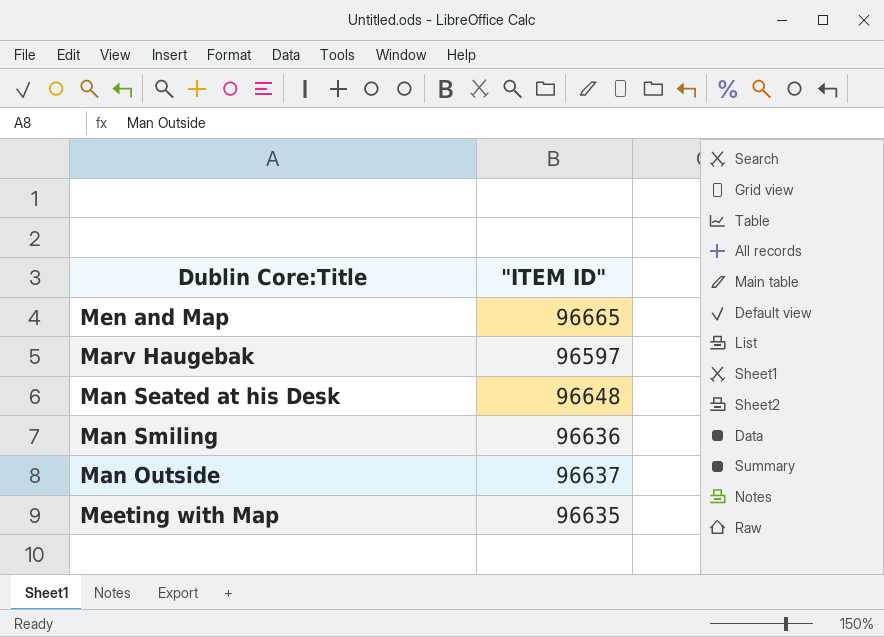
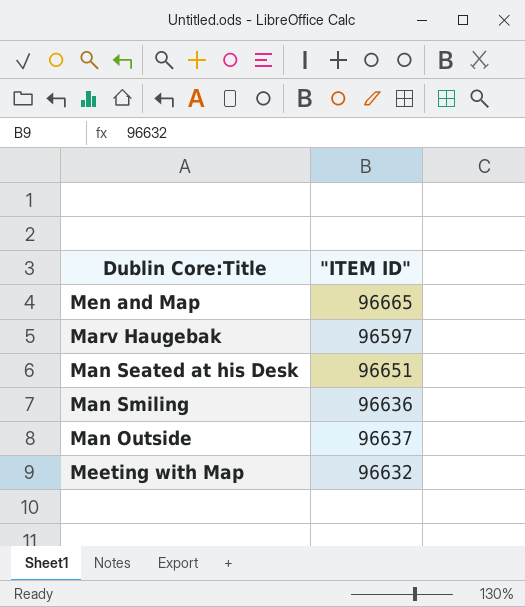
Man Seated at his Desk | "ITEM ID": 96648 -> 96651
Meeting with Map | "ITEM ID": 96635 -> 96632

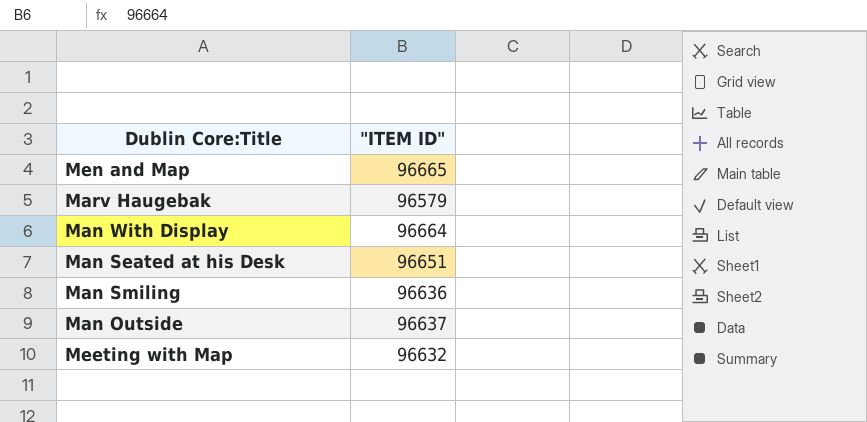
Marv Haugebak | "ITEM ID": 96597 -> 96579
row Man With Display: none -> 96664

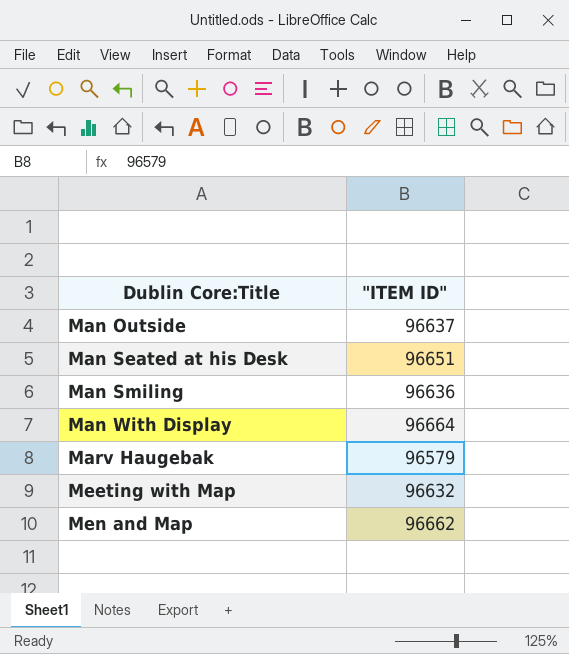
row order: none -> Dublin Core:Title ascending
Men and Map | "ITEM ID": 96665 -> 96662

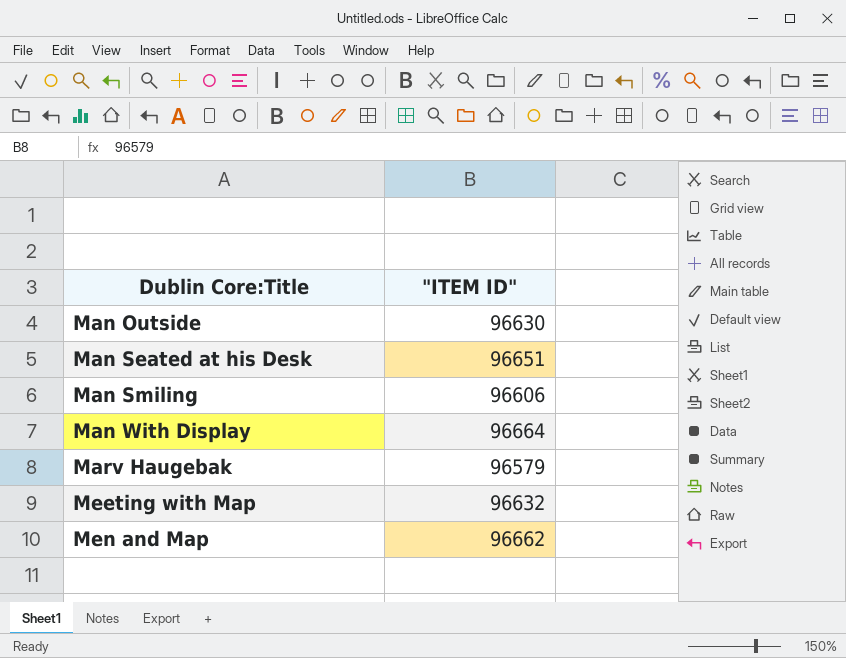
Man Outside | "ITEM ID": 96637 -> 96630
Man Smiling | "ITEM ID": 96636 -> 96606

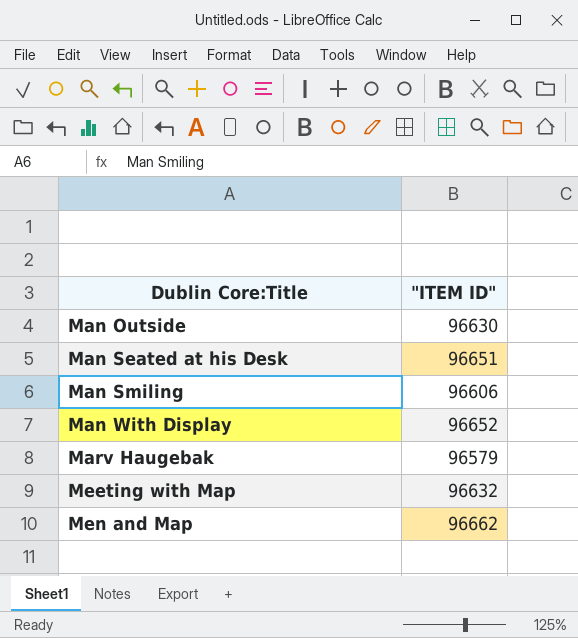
Man With Display | "ITEM ID": 96664 -> 96652

